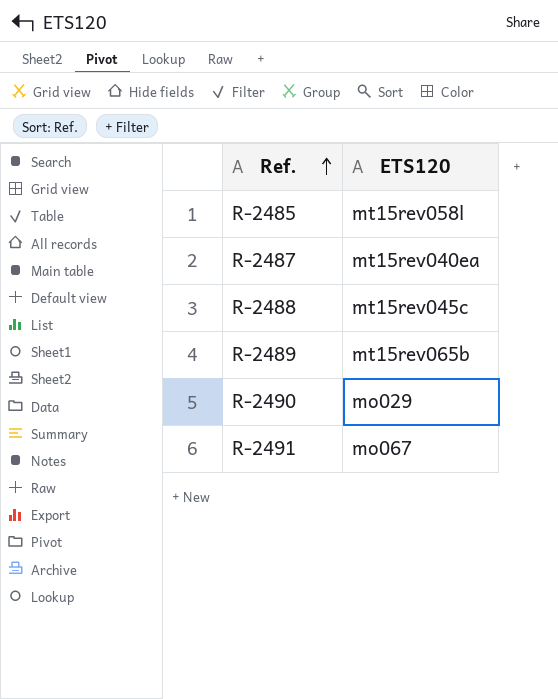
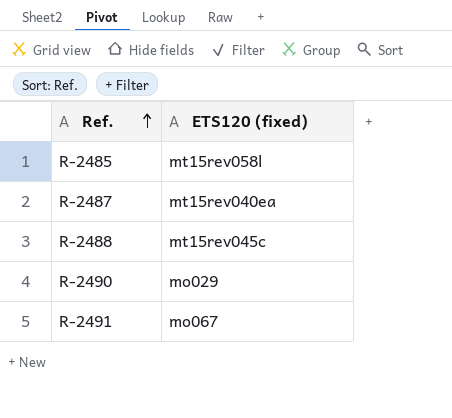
column name: ETS120 -> ETS120 (fixed)
row R-2489: mt15rev065b -> none

